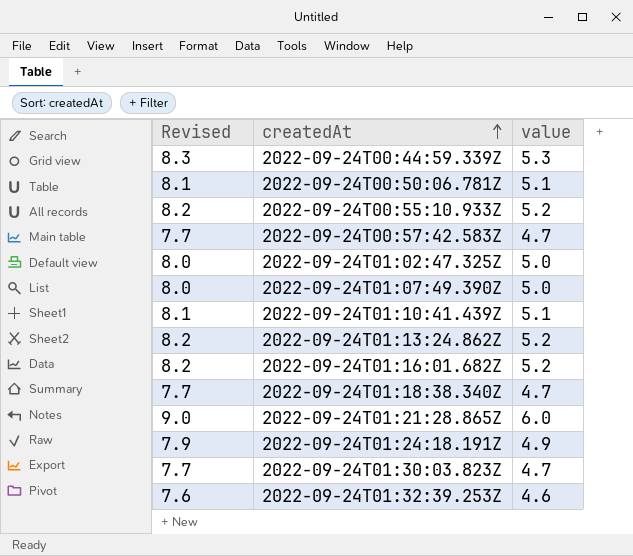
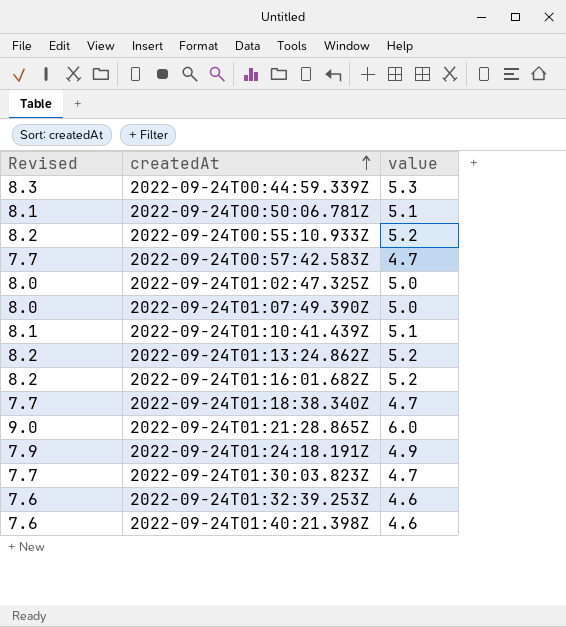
row 2022-09-24T01:40:21.398Z: none -> 7.6 | 4.6

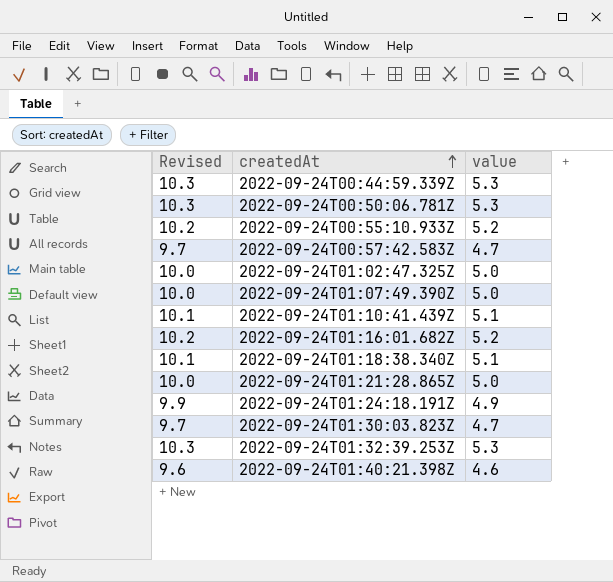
column Revised | formula: [value] + 3 -> [value] + 5
row 2022-09-24T01:13:24.862Z: 8.2 | 5.2 -> none
2022-09-24T00:50:06.781Z | value: 5.1 -> 5.3
2022-09-24T01:18:38.340Z | value: 4.7 -> 5.1
2022-09-24T01:21:28.865Z | value: 6.0 -> 5.0
2022-09-24T01:32:39.253Z | value: 4.6 -> 5.3

